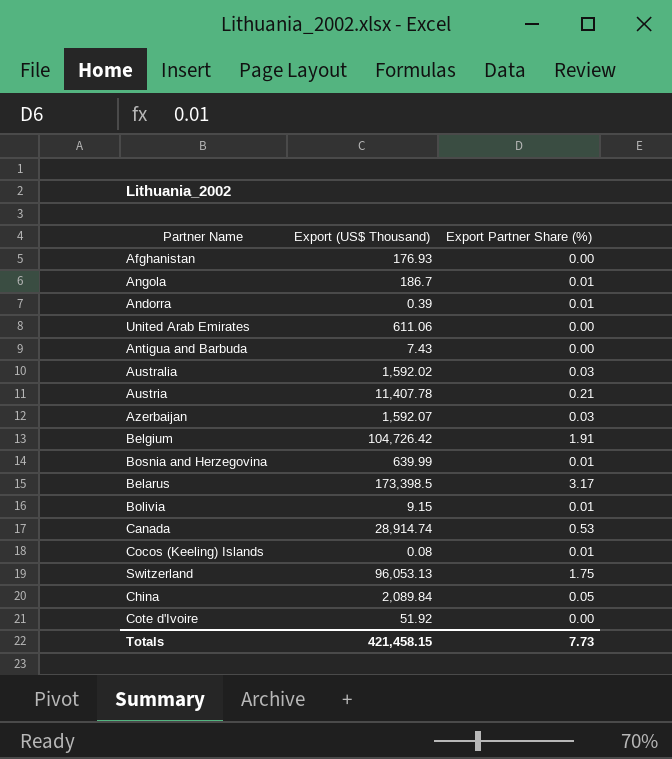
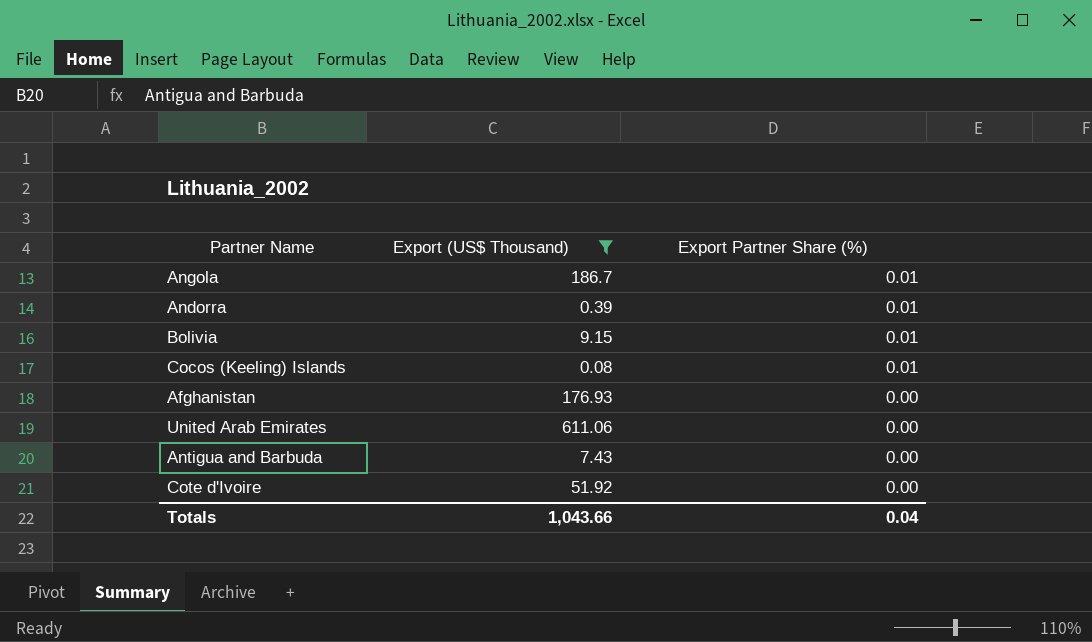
filter: none -> Export (US$ Thousand) <= 611.06
row order: none -> Export Partner Share (%) descending
Totals | Export (US$ Thousand): 421,458.15 -> 1,043.66
Totals | Export Partner Share (%): 7.73 -> 0.04

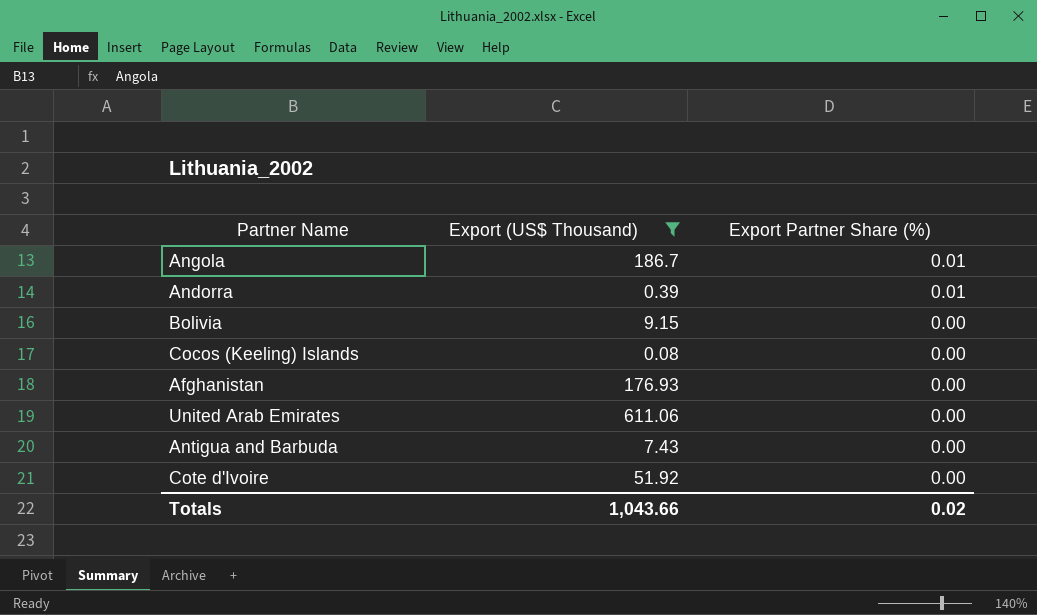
Bolivia | Export Partner Share (%): 0.01 -> 0.00
Cocos (Keeling) Islands | Export Partner Share (%): 0.01 -> 0.00
Totals | Export Partner Share (%): 0.04 -> 0.02

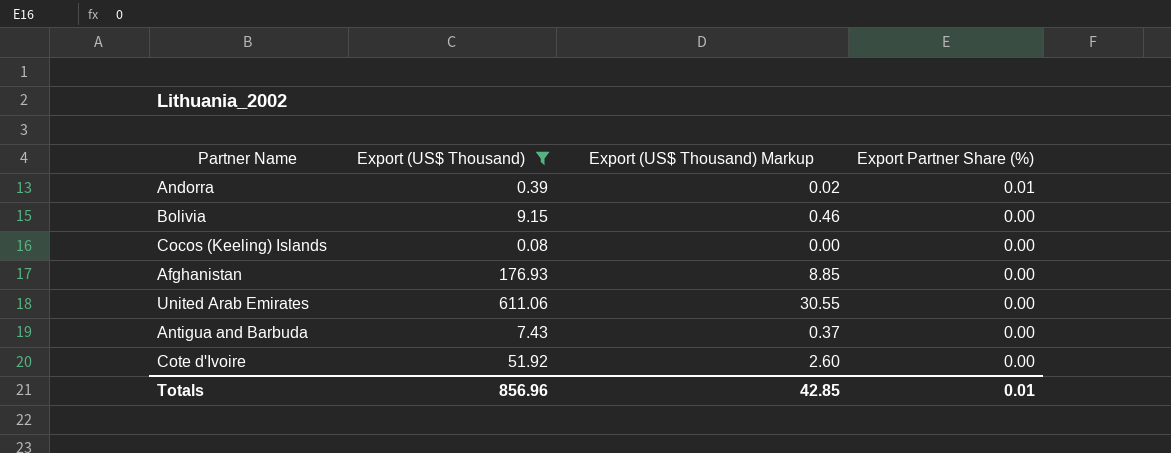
column Export (US$ Thousand) Markup | formula: none -> [Export (US$ Thousand)] * 0.05
row Angola: 186.7 | 0.01 -> none
Totals | Export (US$ Thousand): 1,043.66 -> 856.96
Totals | Export Partner Share (%): 0.02 -> 0.01

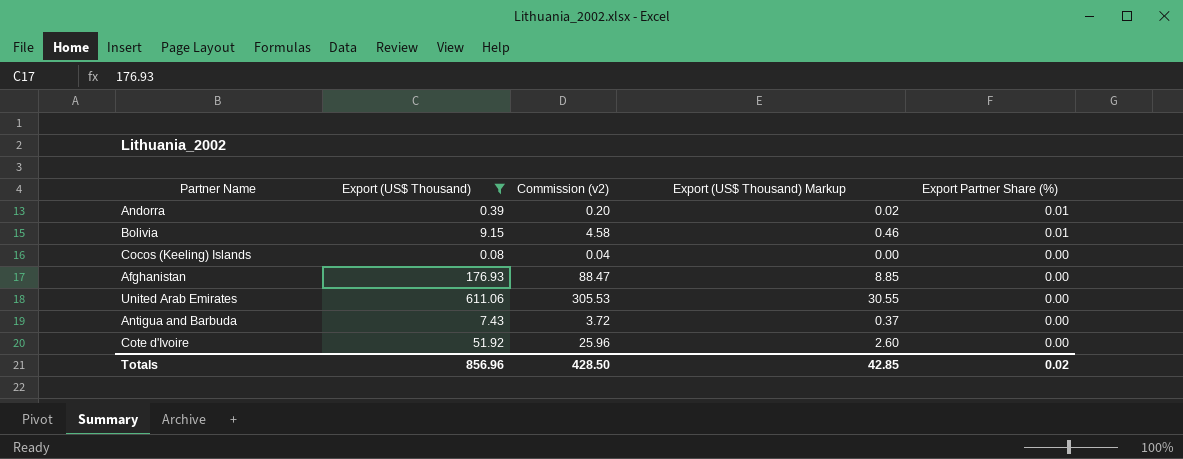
column Commission (v2) | formula: none -> [Export (US$ Thousand)] * 0.5
Bolivia | Export Partner Share (%): 0.00 -> 0.01
Totals | Export Partner Share (%): 0.01 -> 0.02

